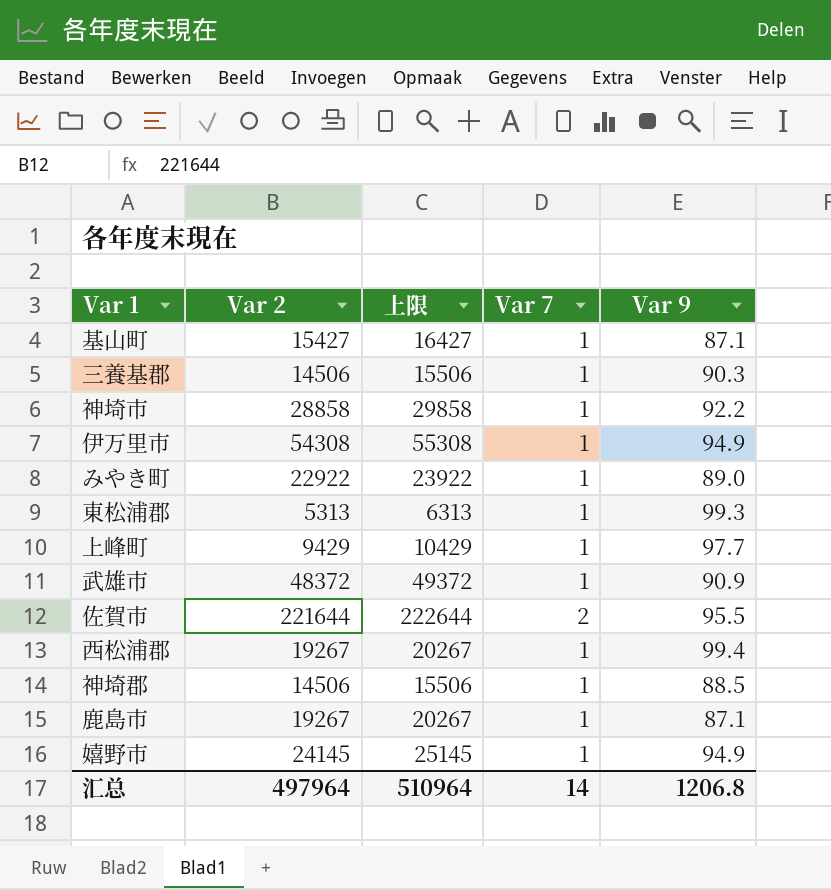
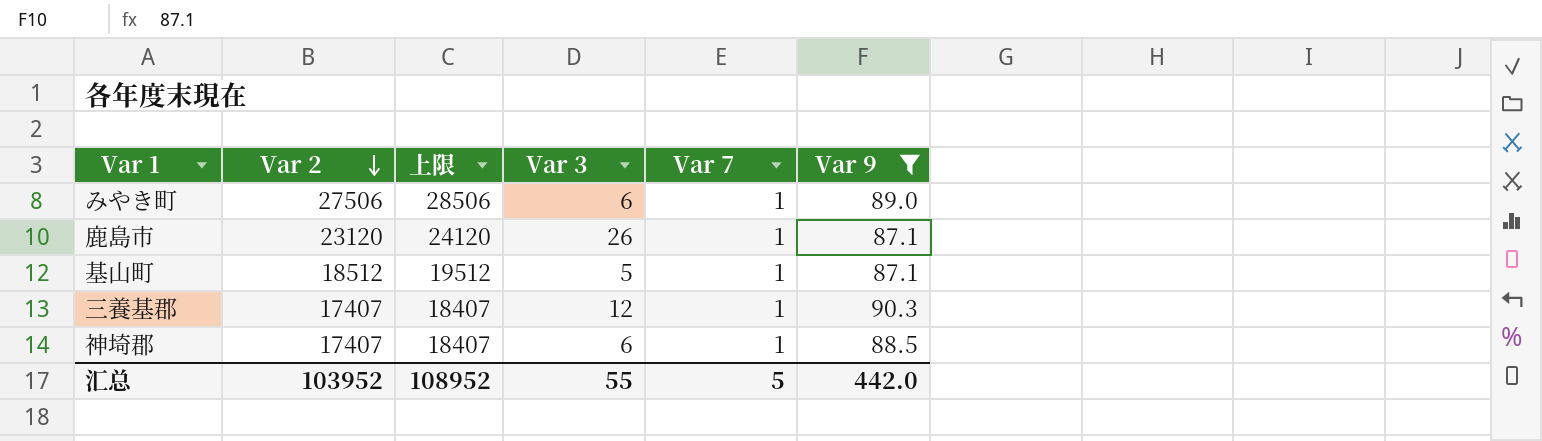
filter: none -> Var 9 <= 90.3
row order: none -> Var 2 descending
column Var 3 | position: none -> 4
みやき町 | Var 2: 22922 -> 27506
みやき町 | 上限: 23922 -> 28506
鹿島市 | Var 2: 19267 -> 23120
鹿島市 | 上限: 20267 -> 24120
基山町 | Var 2: 15427 -> 18512
基山町 | 上限: 16427 -> 19512
三養基郡 | Var 2: 14506 -> 17407
三養基郡 | 上限: 15506 -> 18407
神埼郡 | Var 2: 14506 -> 17407
神埼郡 | 上限: 15506 -> 18407
汇总 | Var 2: 497964 -> 103952
汇总 | 上限: 510964 -> 108952
汇总 | Var 7: 14 -> 5
汇总 | Var 9: 1206.8 -> 442.0

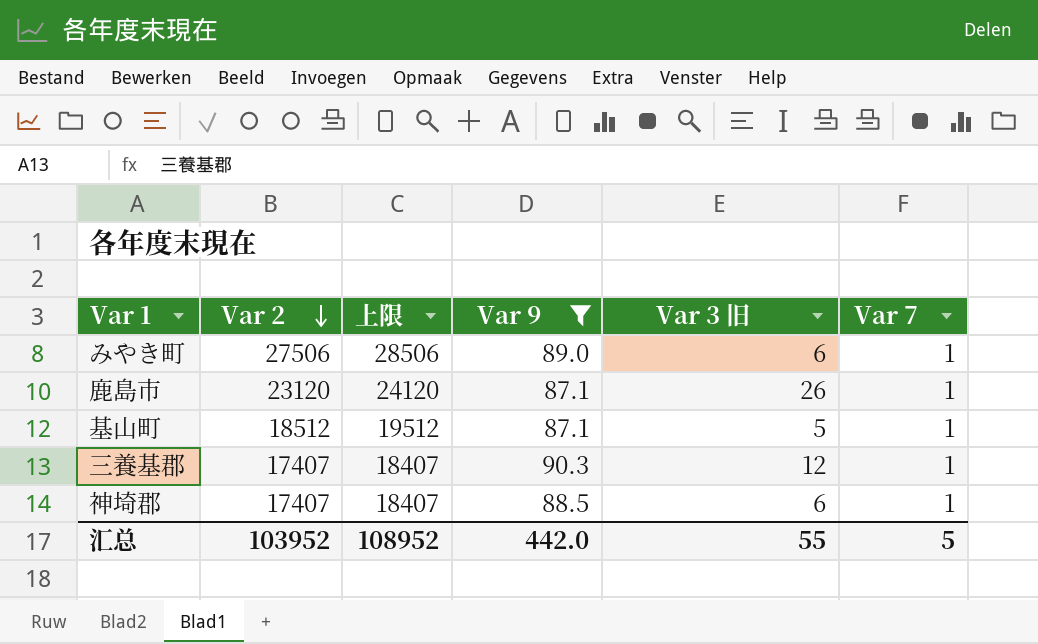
column Var 9 | position: 6 -> 4
column name: Var 3 -> Var 3 旧

